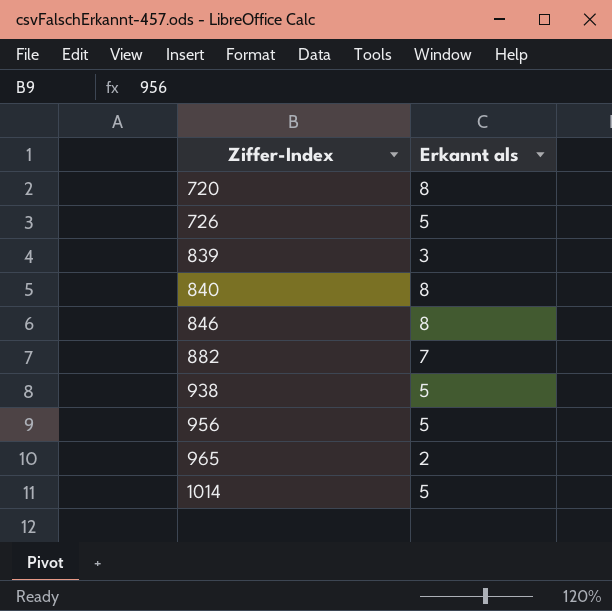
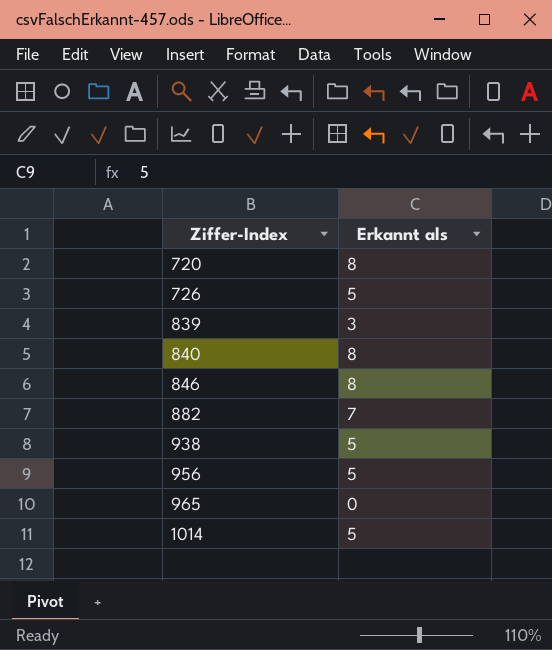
965 | Erkannt als: 2 -> 0

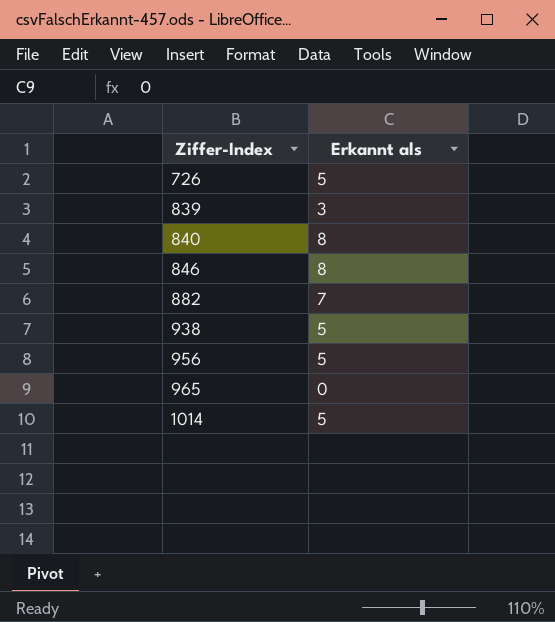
row 720: 8 -> none

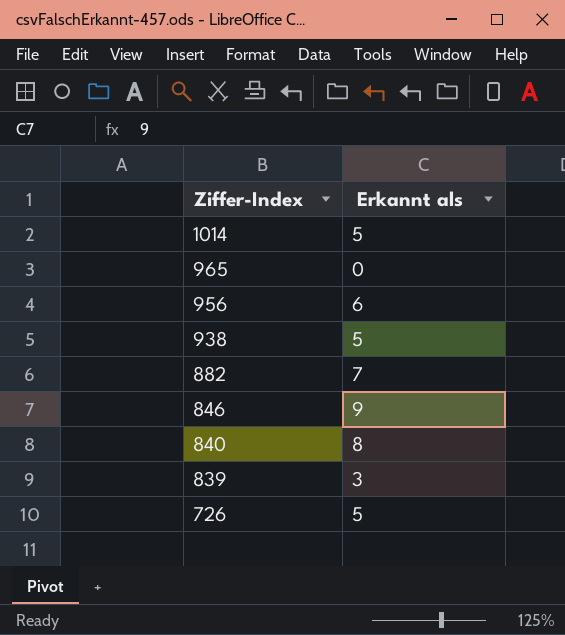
row order: Ziffer-Index ascending -> Ziffer-Index descending
956 | Erkannt als: 5 -> 6
846 | Erkannt als: 8 -> 9

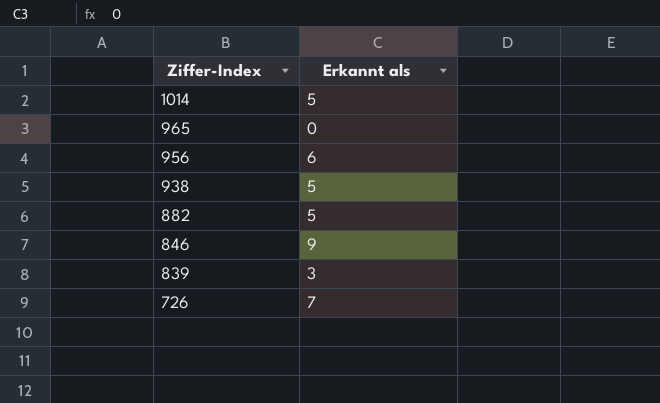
row 840: 8 -> none
882 | Erkannt als: 7 -> 5
726 | Erkannt als: 5 -> 7

